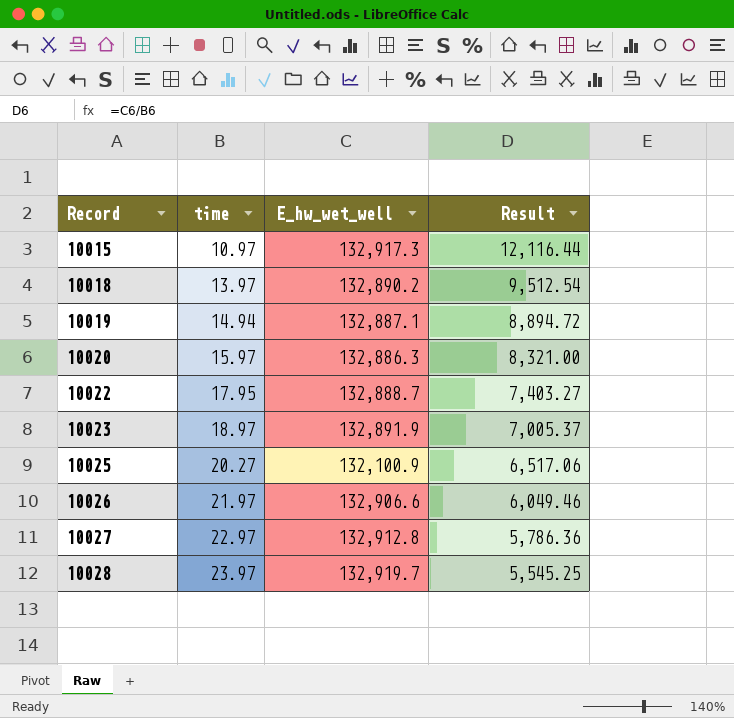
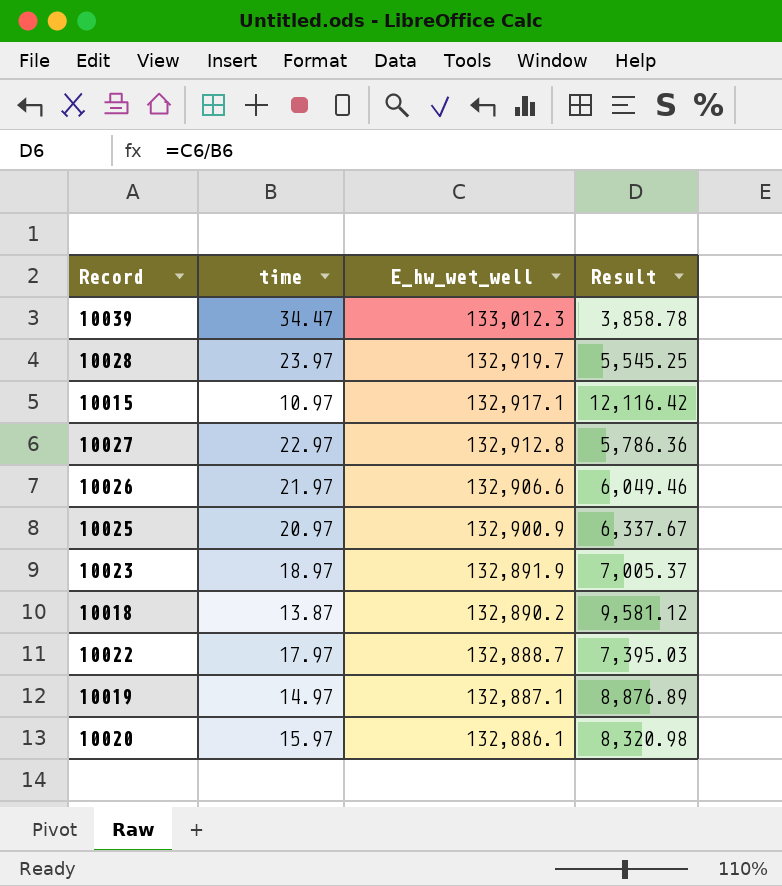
row order: Record ascending -> E_hw_wet_well descending
row 10039: none -> 34.47 | 133,012.3 | 3,858.78
10015 | E_hw_wet_well: 132,917.3 -> 132,917.1
10015 | Result: 12,116.44 -> 12,116.42
10025 | time: 20.27 -> 20.97
10025 | E_hw_wet_well: 132,100.9 -> 132,900.9
10025 | Result: 6,517.06 -> 6,337.67
10018 | time: 13.97 -> 13.87
10018 | Result: 9,512.54 -> 9,581.12
10022 | time: 17.95 -> 17.97
10022 | Result: 7,403.27 -> 7,395.03
10019 | time: 14.94 -> 14.97
10019 | Result: 8,894.72 -> 8,876.89
10020 | E_hw_wet_well: 132,886.3 -> 132,886.1
10020 | Result: 8,321.00 -> 8,320.98

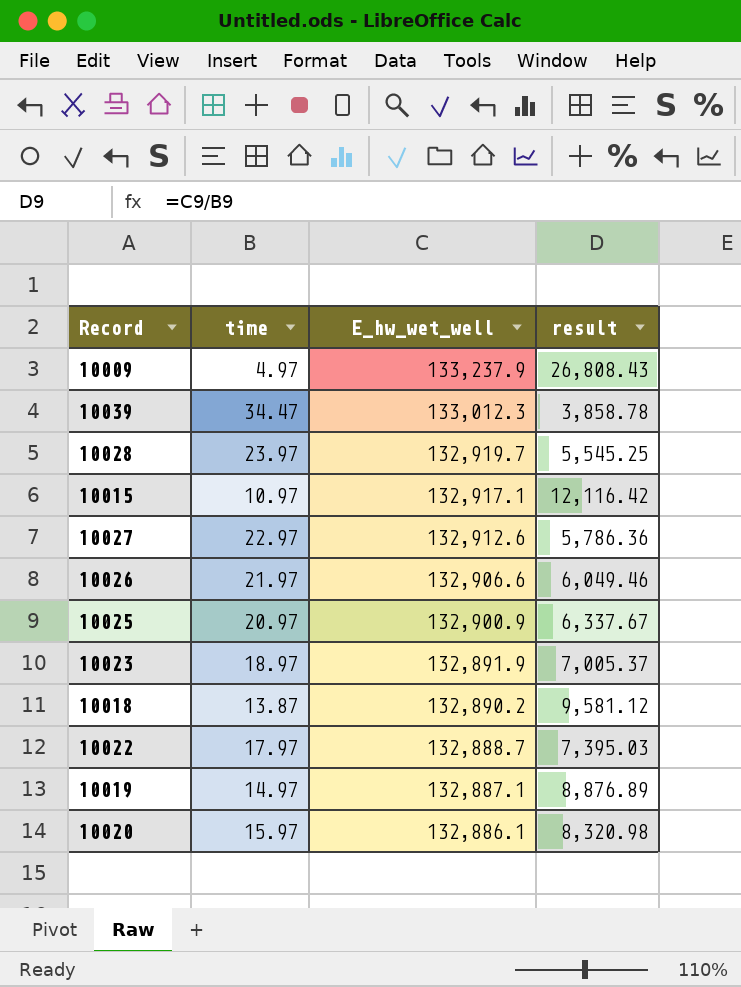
column name: Result -> result
row 10009: none -> 4.97 | 133,237.9 | 26,808.43
10027 | E_hw_wet_well: 132,912.8 -> 132,912.6

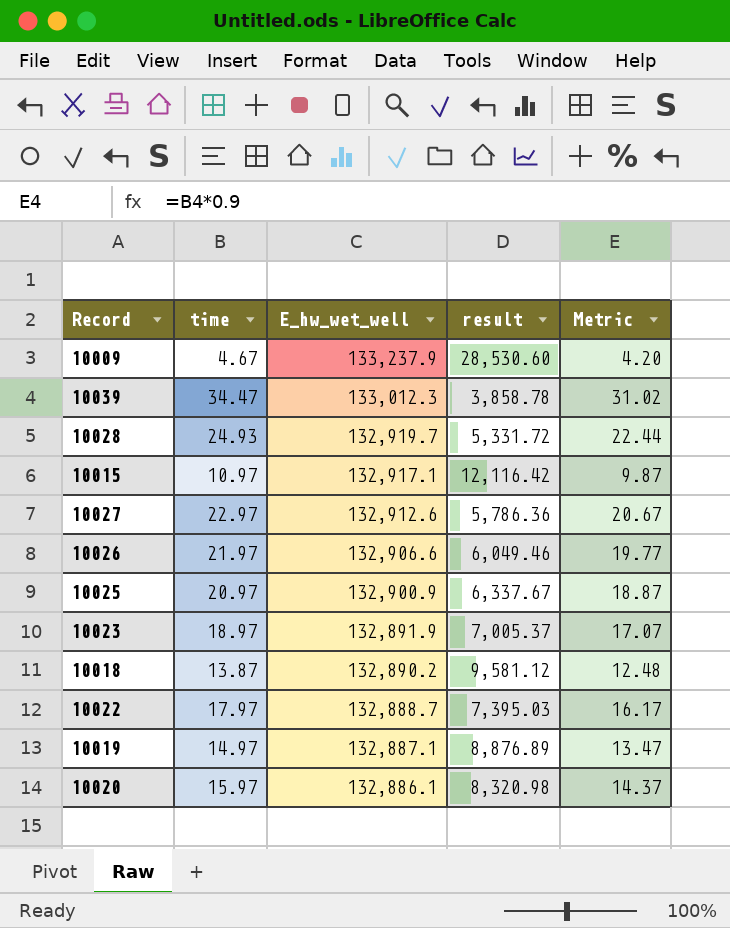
column Metric | formula: none -> [time] * 0.9
10009 | time: 4.97 -> 4.67
10009 | result: 26,808.43 -> 28,530.60
10028 | time: 23.97 -> 24.93
10028 | result: 5,545.25 -> 5,331.72

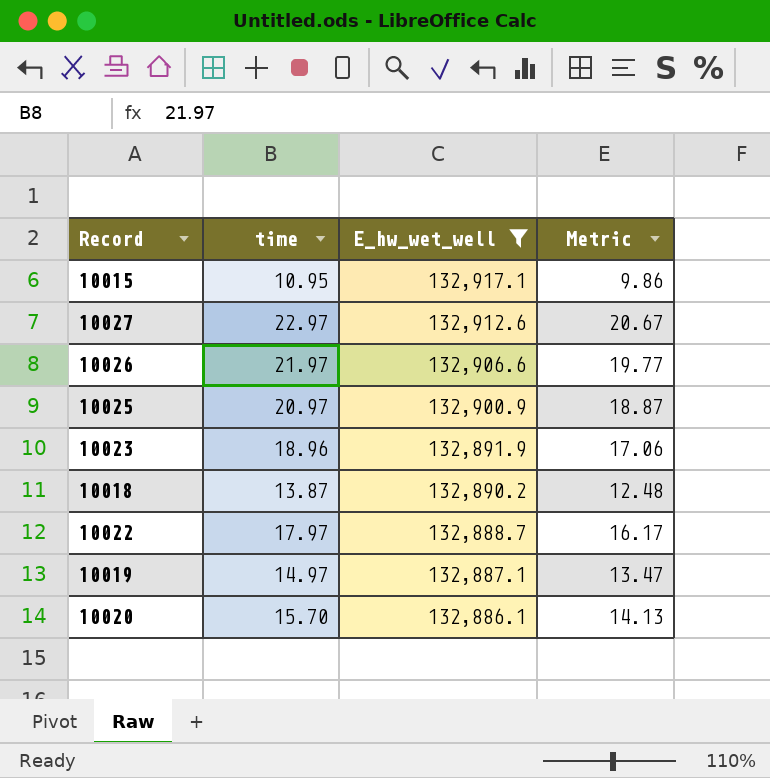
filter: none -> E_hw_wet_well <= 132,917.1
column result | formula: [E_hw_wet_well] / [time] -> none
10015 | time: 10.97 -> 10.95
10015 | Metric: 9.87 -> 9.86
10023 | time: 18.97 -> 18.96
10023 | Metric: 17.07 -> 17.06
10020 | time: 15.97 -> 15.70
10020 | Metric: 14.37 -> 14.13

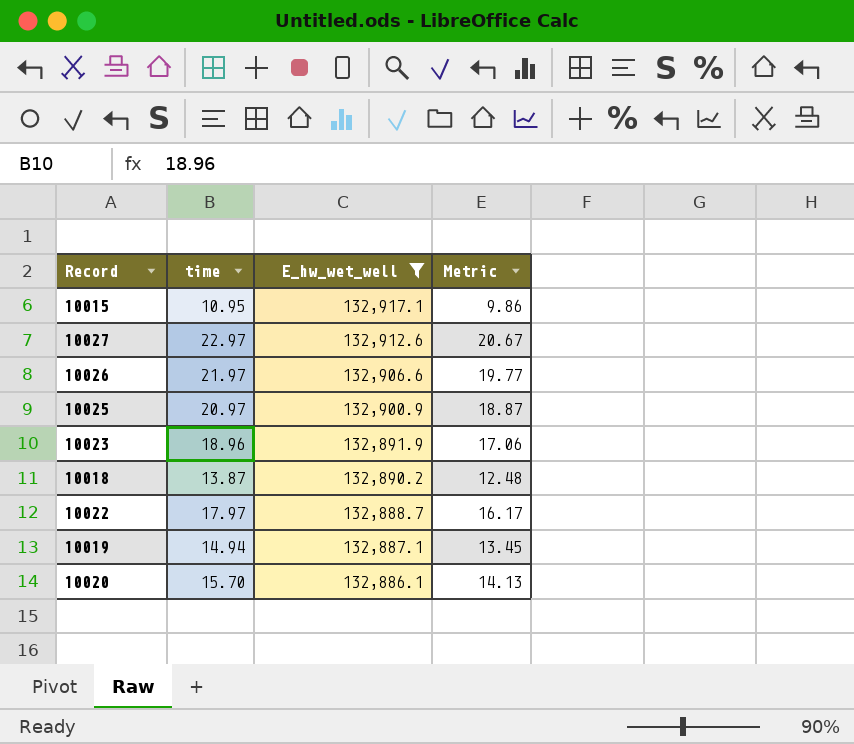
10019 | time: 14.97 -> 14.94
10019 | Metric: 13.47 -> 13.45

